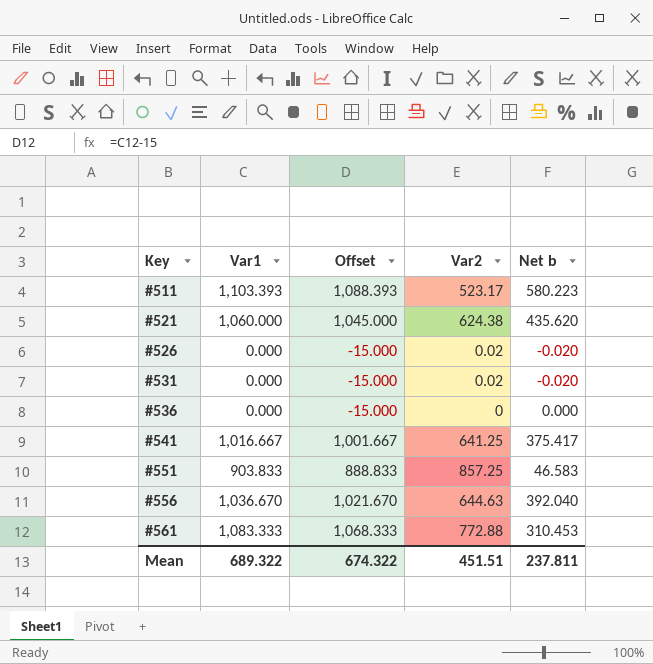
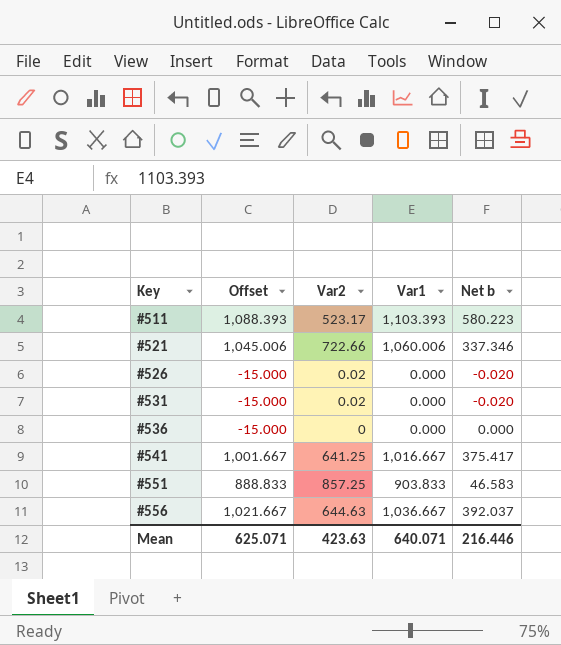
column Var1 | position: 2 -> 4
row #561: 1,083.333 | 1,068.333 | 772.88 | 310.453 -> none
#521 | Offset: 1,045.000 -> 1,045.006
#521 | Var2: 624.38 -> 722.66
#521 | Var1: 1,060.000 -> 1,060.006
#521 | Net b: 435.620 -> 337.346
#556 | Offset: 1,021.670 -> 1,021.667
#556 | Var1: 1,036.670 -> 1,036.667
#556 | Net b: 392.040 -> 392.037
Mean | Offset: 674.322 -> 625.071
Mean | Var2: 451.51 -> 423.63
Mean | Var1: 689.322 -> 640.071
Mean | Net b: 237.811 -> 216.446

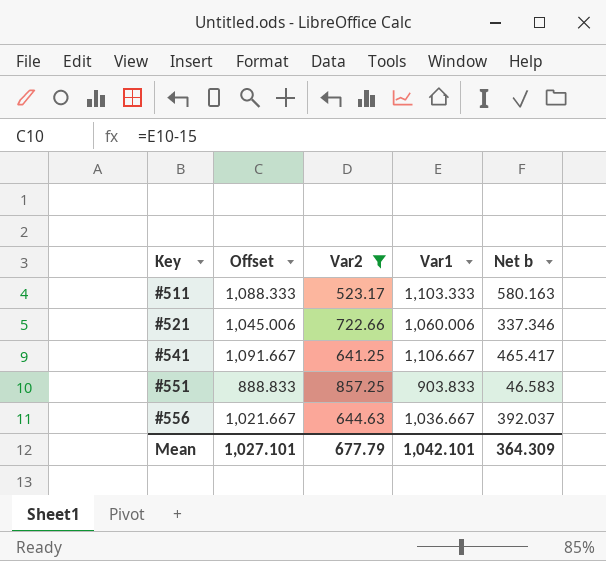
filter: none -> Var2 >= 523.17
#511 | Offset: 1,088.393 -> 1,088.333
#511 | Var1: 1,103.393 -> 1,103.333
#511 | Net b: 580.223 -> 580.163
#541 | Offset: 1,001.667 -> 1,091.667
#541 | Var1: 1,016.667 -> 1,106.667
#541 | Net b: 375.417 -> 465.417
Mean | Offset: 625.071 -> 1,027.101
Mean | Var2: 423.63 -> 677.79
Mean | Var1: 640.071 -> 1,042.101
Mean | Net b: 216.446 -> 364.309

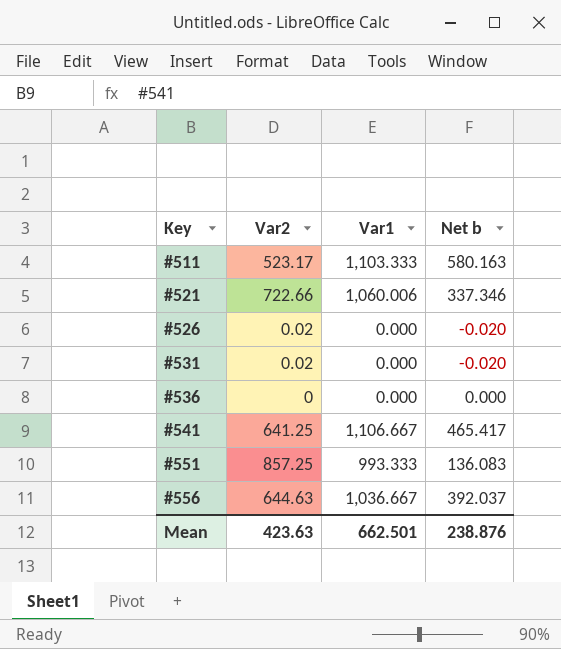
filter: Var2 >= 523.17 -> none
column Offset | formula: [Var1] - 15 -> none
#551 | Var1: 903.833 -> 993.333
#551 | Net b: 46.583 -> 136.083
Mean | Var2: 677.79 -> 423.63
Mean | Var1: 1,042.101 -> 662.501
Mean | Net b: 364.309 -> 238.876

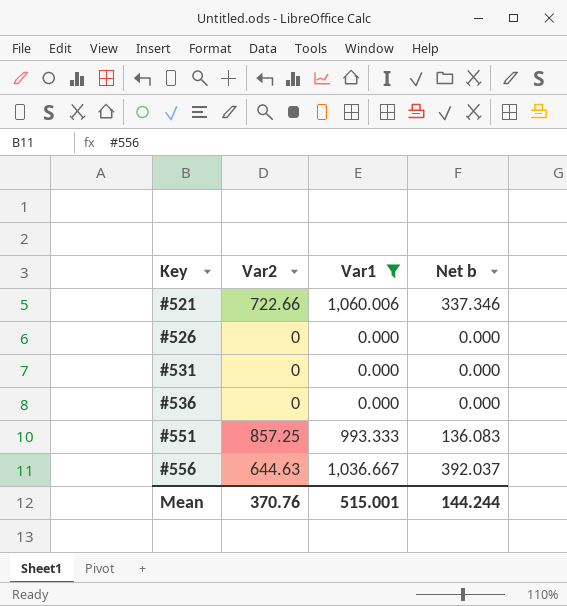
filter: none -> Var1 <= 1,060.006
#526 | Var2: 0.02 -> 0
#526 | Net b: -0.020 -> 0.000
#531 | Var2: 0.02 -> 0
#531 | Net b: -0.020 -> 0.000
Mean | Var2: 423.63 -> 370.76
Mean | Var1: 662.501 -> 515.001
Mean | Net b: 238.876 -> 144.244

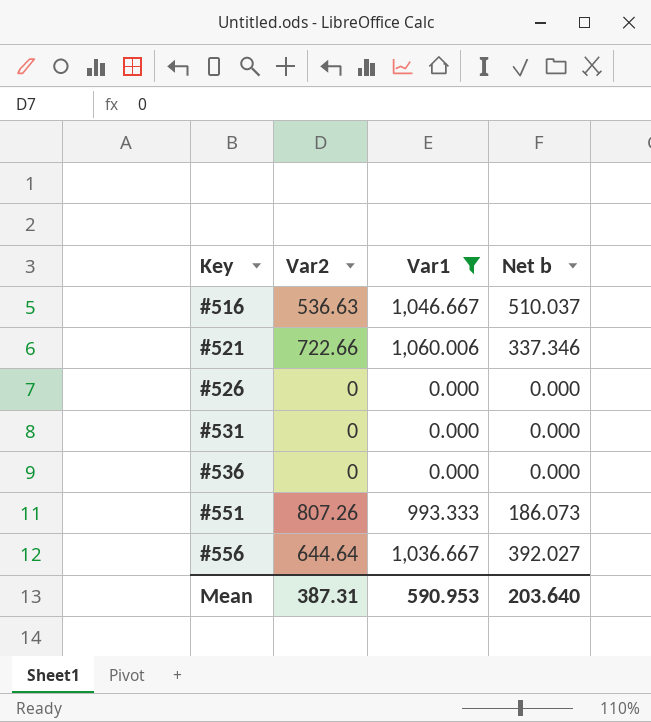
row #516: none -> 536.63 | 1,046.667 | 510.037
#551 | Var2: 857.25 -> 807.26
#551 | Net b: 136.083 -> 186.073
#556 | Var2: 644.63 -> 644.64
#556 | Net b: 392.037 -> 392.027
Mean | Var2: 370.76 -> 387.31
Mean | Var1: 515.001 -> 590.953
Mean | Net b: 144.244 -> 203.640

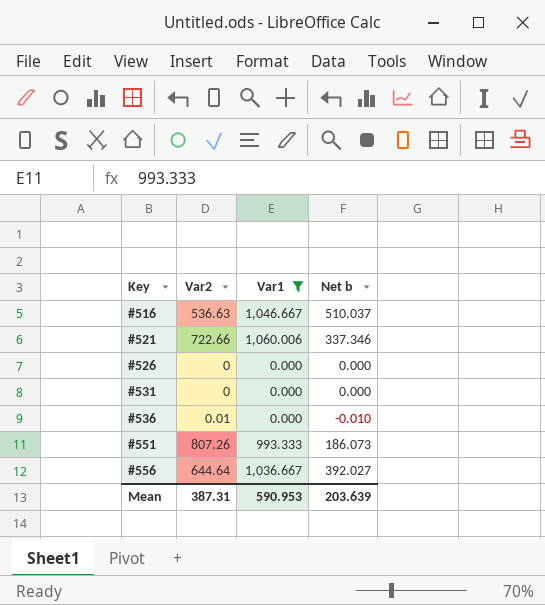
#536 | Var2: 0 -> 0.01
#536 | Net b: 0.000 -> -0.010
Mean | Net b: 203.640 -> 203.639

